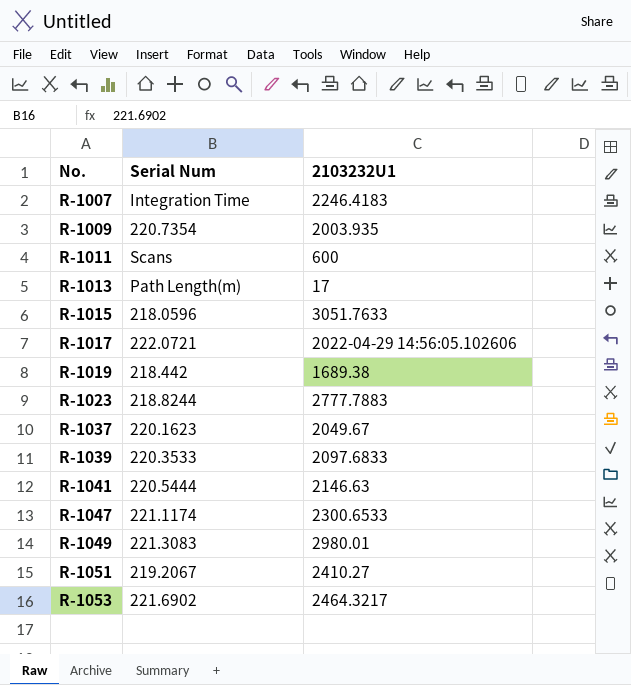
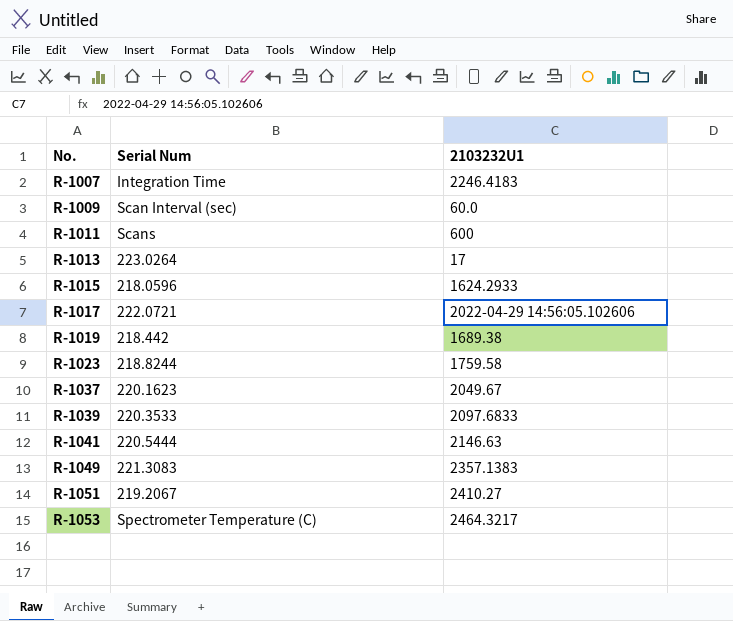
row R-1047: 221.1174 | 2300.6533 -> none
R-1009 | Serial Num: 220.7354 -> Scan Interval (sec)
R-1009 | 2103232U1: 2003.935 -> 60.0
R-1013 | Serial Num: Path Length(m) -> 223.0264
R-1015 | 2103232U1: 3051.7633 -> 1624.2933
R-1023 | 2103232U1: 2777.7883 -> 1759.58
R-1049 | 2103232U1: 2980.01 -> 2357.1383
R-1053 | Serial Num: 221.6902 -> Spectrometer Temperature (C)

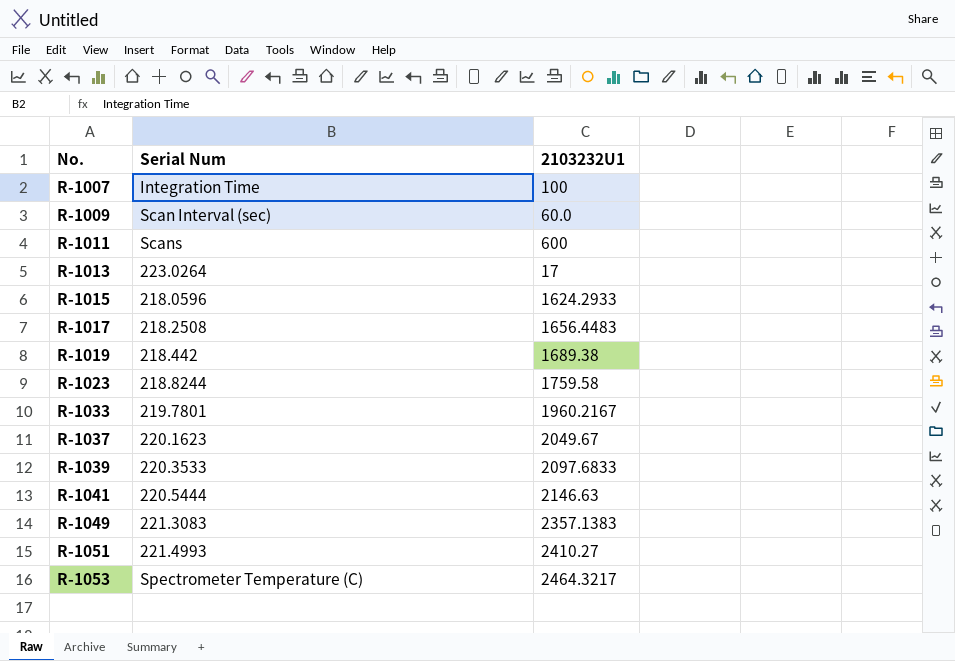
R-1007 | 2103232U1: 2246.4183 -> 100
R-1017 | Serial Num: 222.0721 -> 218.2508
R-1017 | 2103232U1: 2022-04-29 14:56:05.102606 -> 1656.4483
row R-1033: none -> 219.7801 | 1960.2167
R-1051 | Serial Num: 219.2067 -> 221.4993

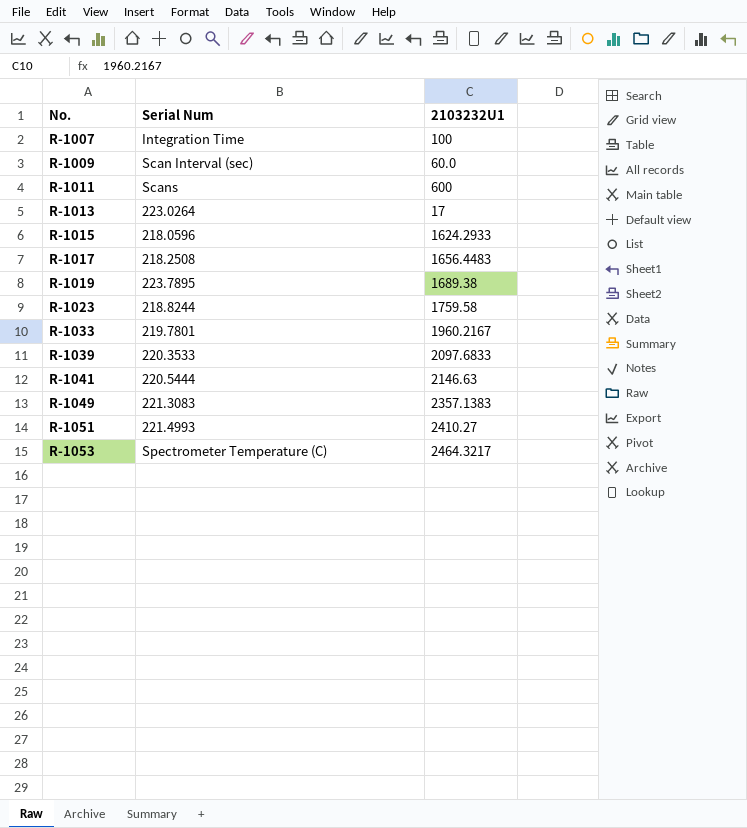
row R-1037: 220.1623 | 2049.67 -> none
R-1019 | Serial Num: 218.442 -> 223.7895

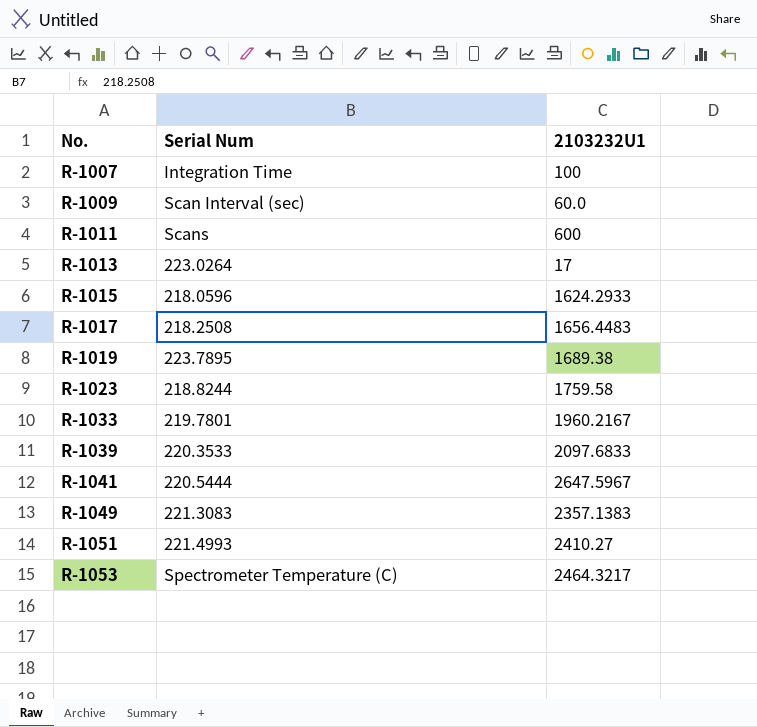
R-1041 | 2103232U1: 2146.63 -> 2647.5967

